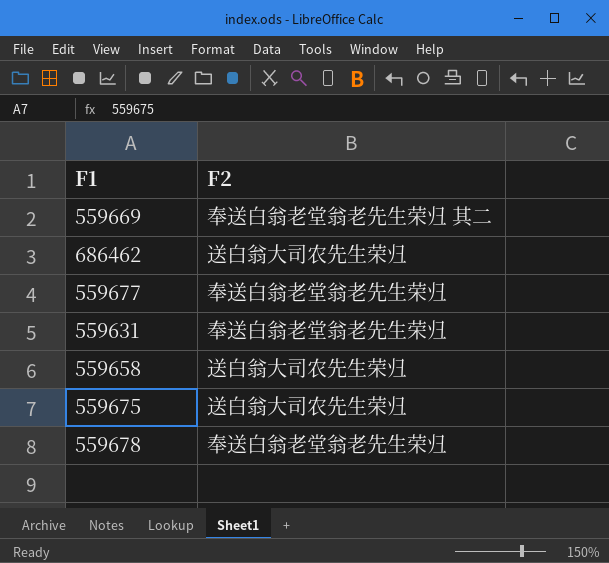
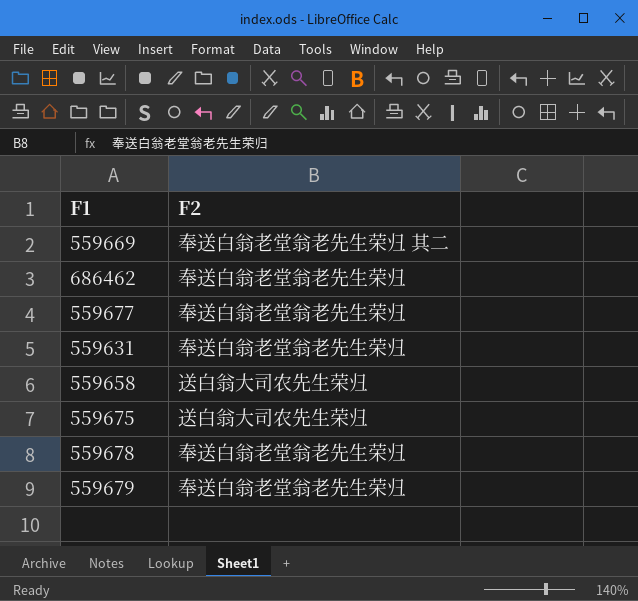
686462 | F2: 送白翁大司农先生荣归 -> 奉送白翁老堂翁老先生荣归
row 559679: none -> 奉送白翁老堂翁老先生荣归

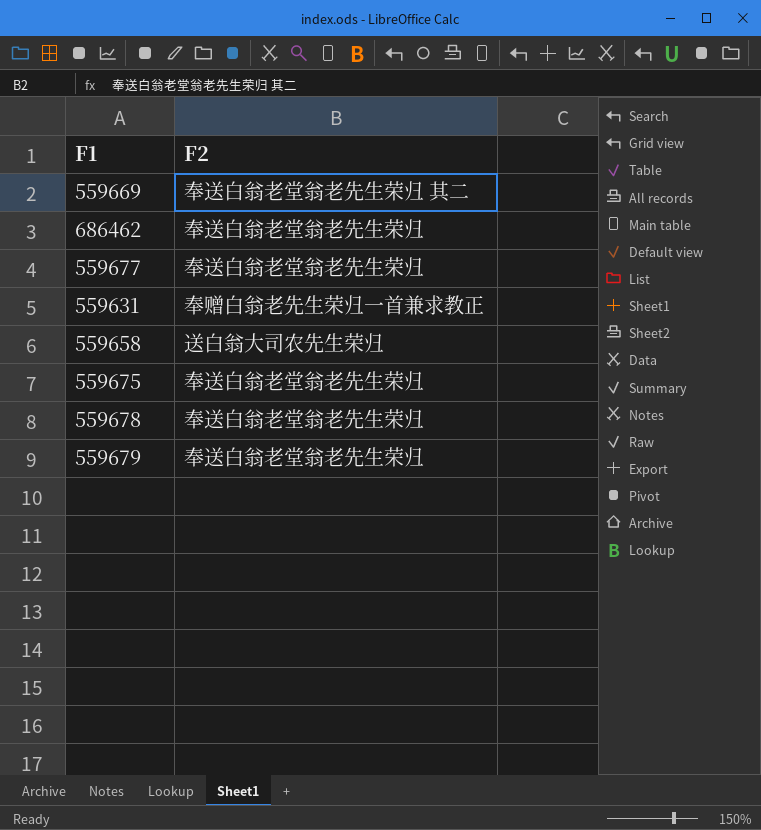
559631 | F2: 奉送白翁老堂翁老先生荣归 -> 奉赠白翁老先生荣归一首兼求教正
559675 | F2: 送白翁大司农先生荣归 -> 奉送白翁老堂翁老先生荣归

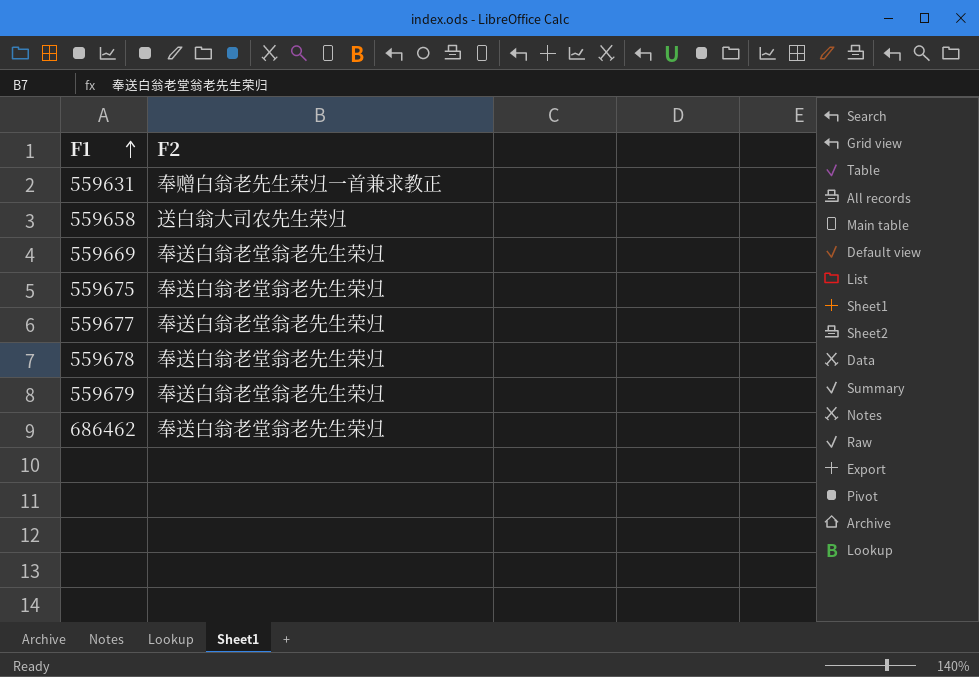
row order: none -> F1 ascending
559669 | F2: 奉送白翁老堂翁老先生荣归 其二 -> 奉送白翁老堂翁老先生荣归

